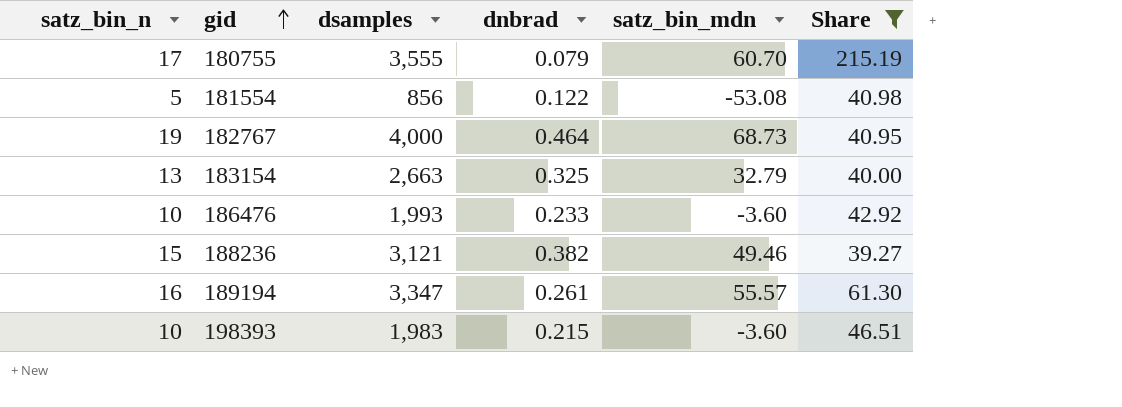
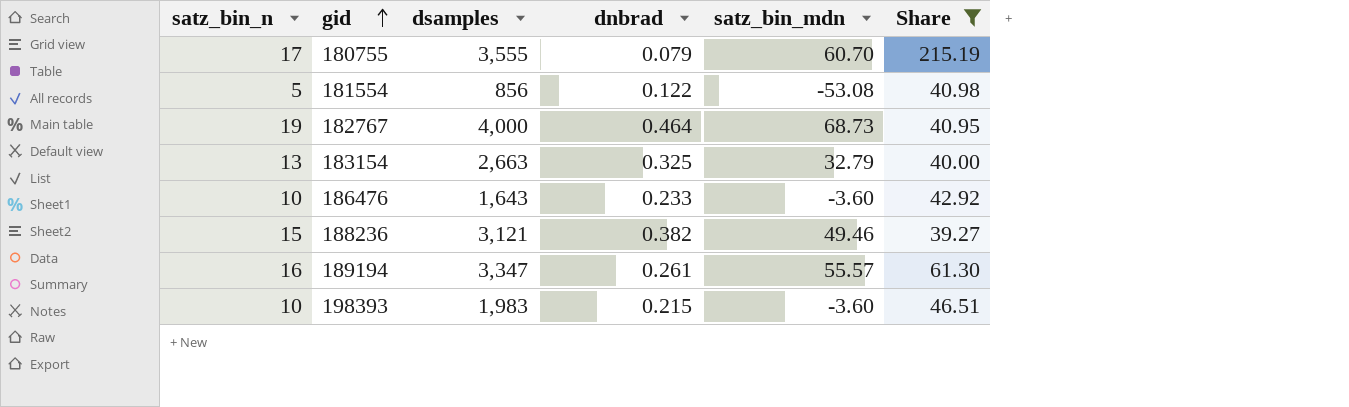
186476 | dsamples: 1,993 -> 1,643

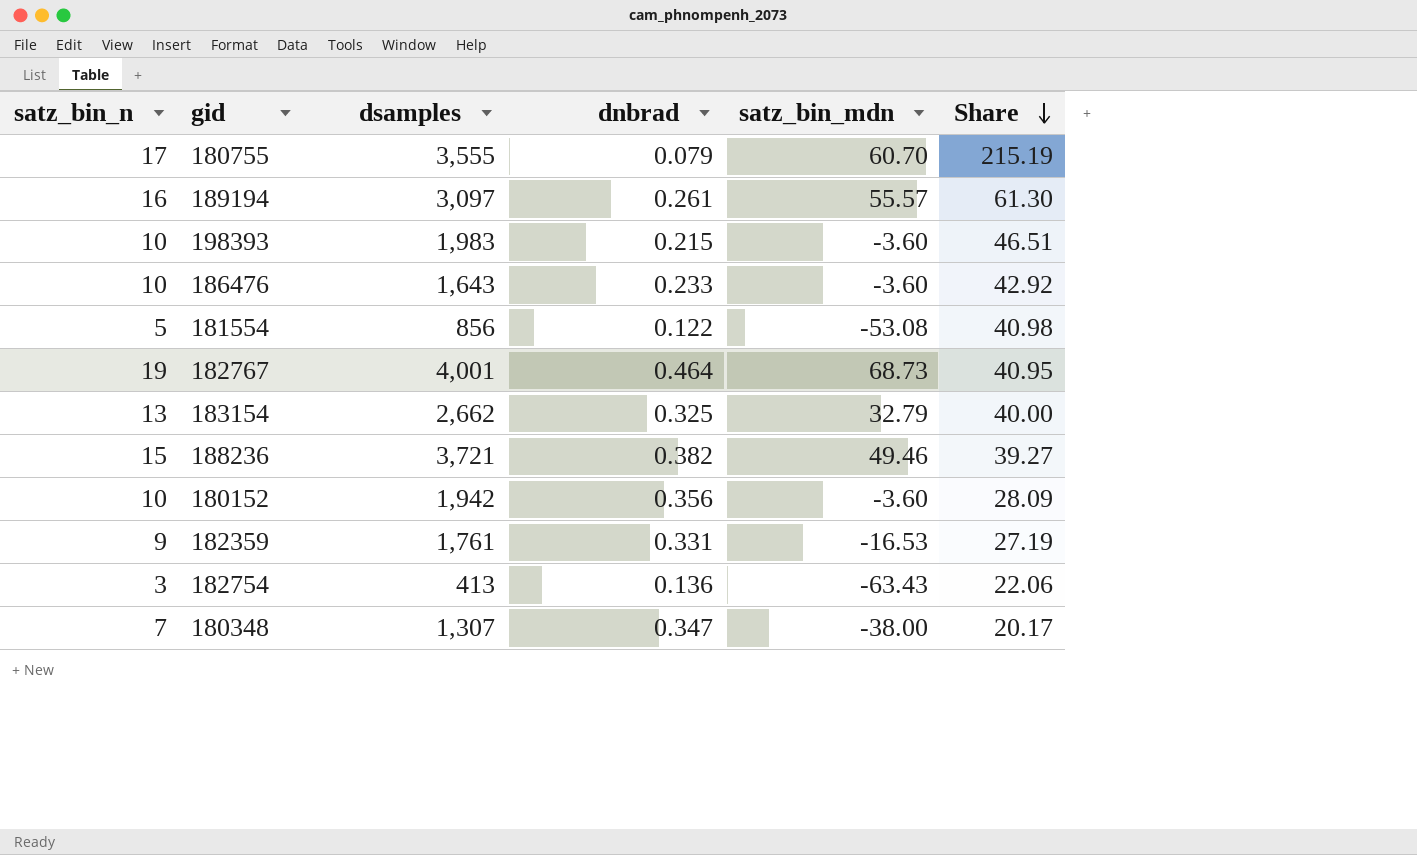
filter: Share >= 39.27 -> none
row order: gid ascending -> Share descending
189194 | dsamples: 3,347 -> 3,097
182767 | dsamples: 4,000 -> 4,001
183154 | dsamples: 2,663 -> 2,662
188236 | dsamples: 3,121 -> 3,721

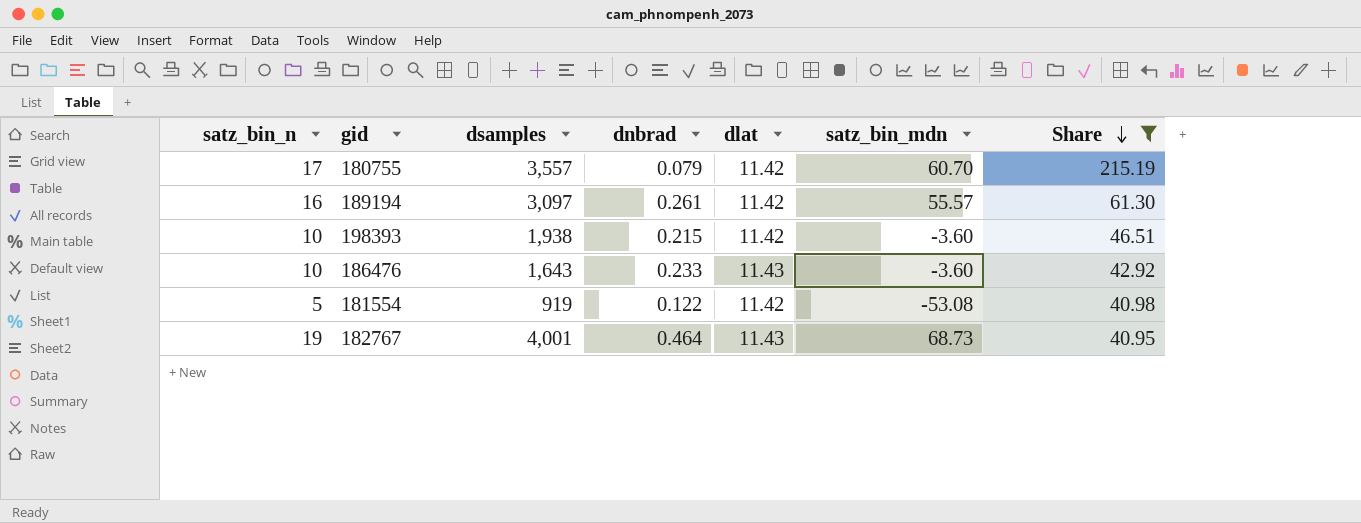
filter: none -> Share >= 40.95
column dlat | position: none -> 5
180755 | dsamples: 3,555 -> 3,557
198393 | dsamples: 1,983 -> 1,938
181554 | dsamples: 856 -> 919

